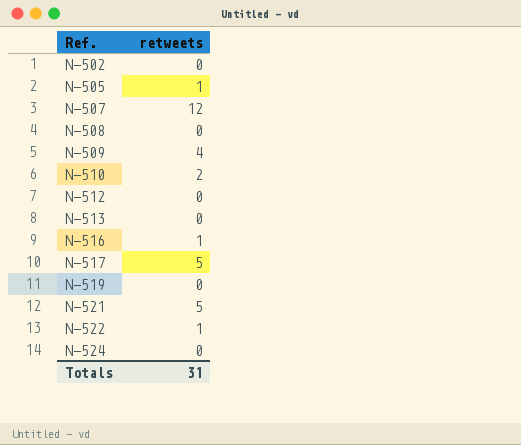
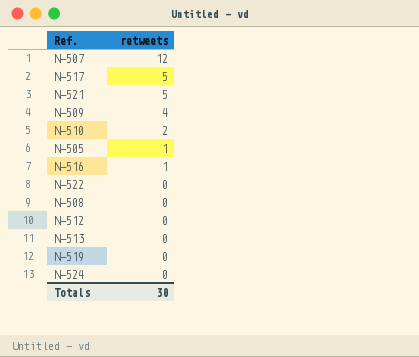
row order: Ref. ascending -> retweets descending
row N-502: 0 -> none
N-522 | retweets: 1 -> 0
Totals | retweets: 31 -> 30

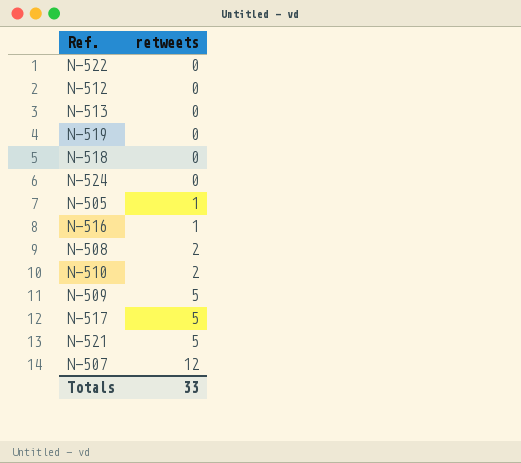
row order: retweets descending -> retweets ascending
row N-518: none -> 0
N-508 | retweets: 0 -> 2
N-509 | retweets: 4 -> 5
Totals | retweets: 30 -> 33

